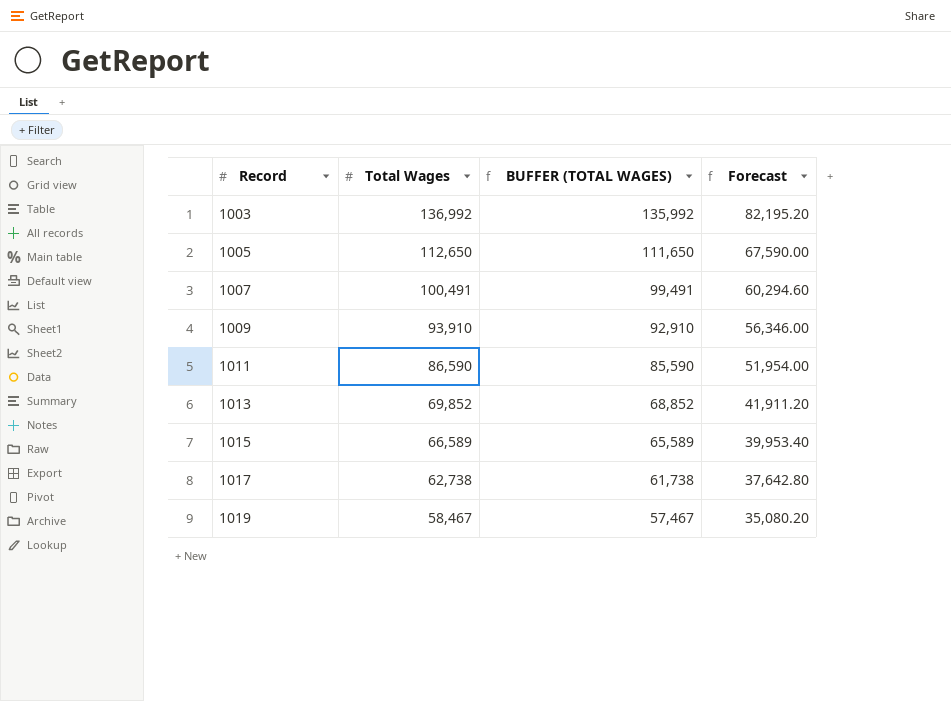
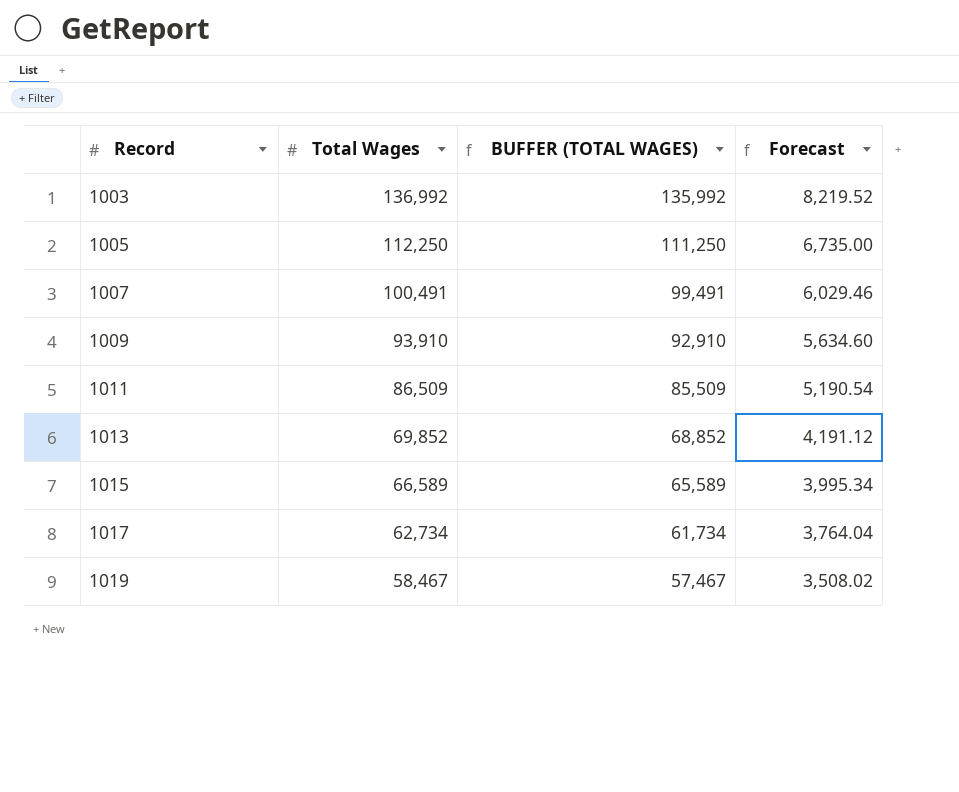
column Forecast | formula: [Total Wages] * 0.6 -> [Total Wages] * 0.06
1005 | Total Wages: 112,650 -> 112,250
1005 | BUFFER (TOTAL WAGES): 111,650 -> 111,250
1011 | Total Wages: 86,590 -> 86,509
1011 | BUFFER (TOTAL WAGES): 85,590 -> 85,509
1017 | Total Wages: 62,738 -> 62,734
1017 | BUFFER (TOTAL WAGES): 61,738 -> 61,734

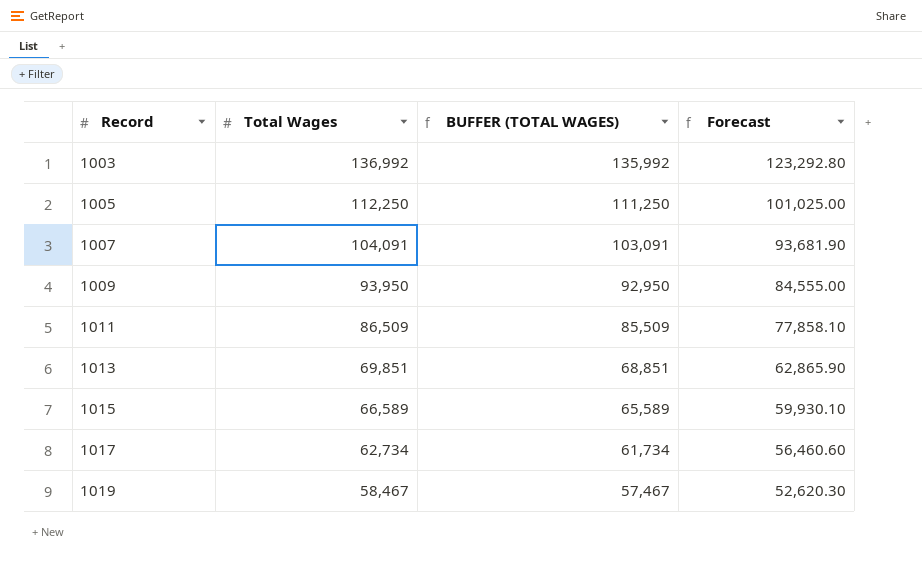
column Forecast | formula: [Total Wages] * 0.06 -> [Total Wages] * 0.9
1007 | Total Wages: 100,491 -> 104,091
1007 | BUFFER (TOTAL WAGES): 99,491 -> 103,091
1009 | Total Wages: 93,910 -> 93,950
1009 | BUFFER (TOTAL WAGES): 92,910 -> 92,950
1013 | Total Wages: 69,852 -> 69,851
1013 | BUFFER (TOTAL WAGES): 68,852 -> 68,851

